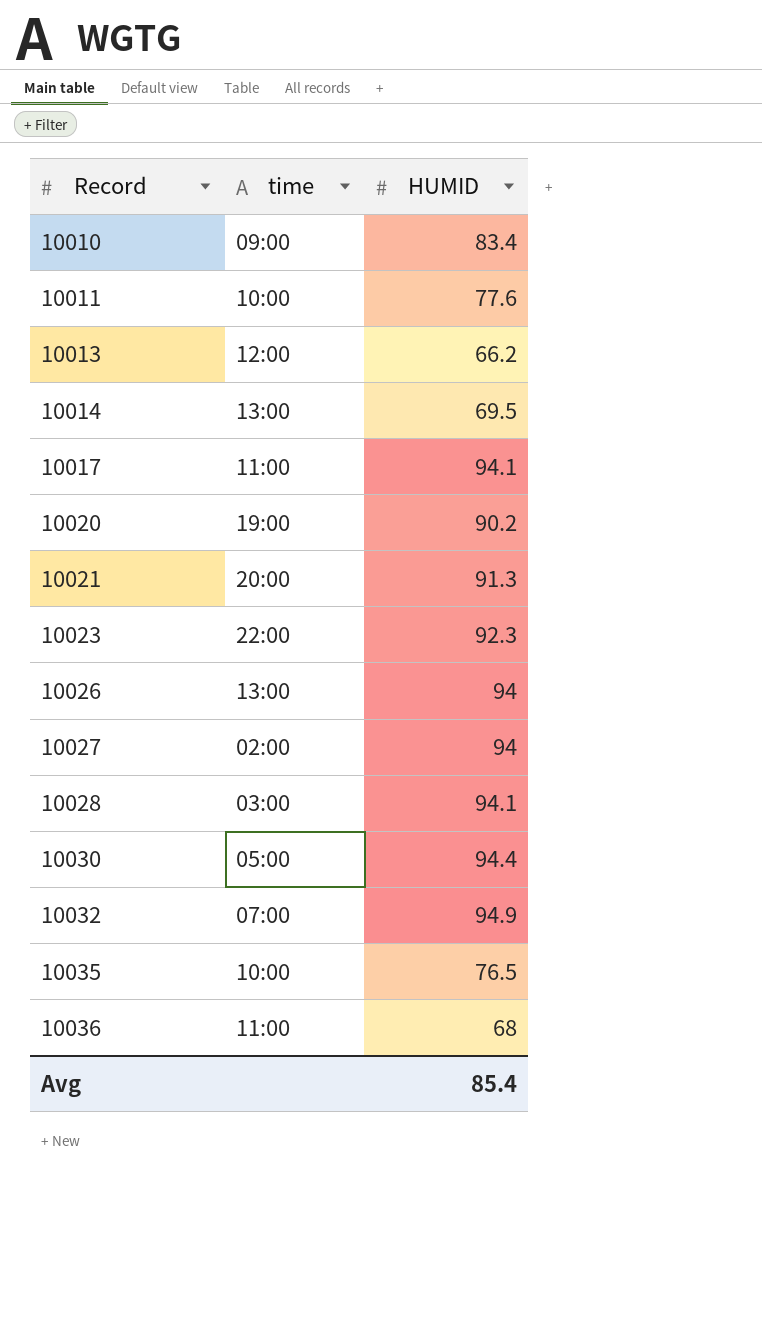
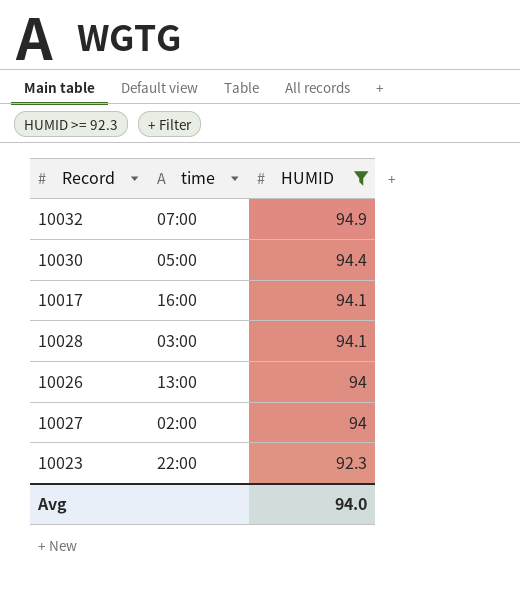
filter: none -> HUMID >= 92.3
row order: Record ascending -> HUMID descending
10017 | time: 11:00 -> 16:00
Avg | HUMID: 85.4 -> 94.0

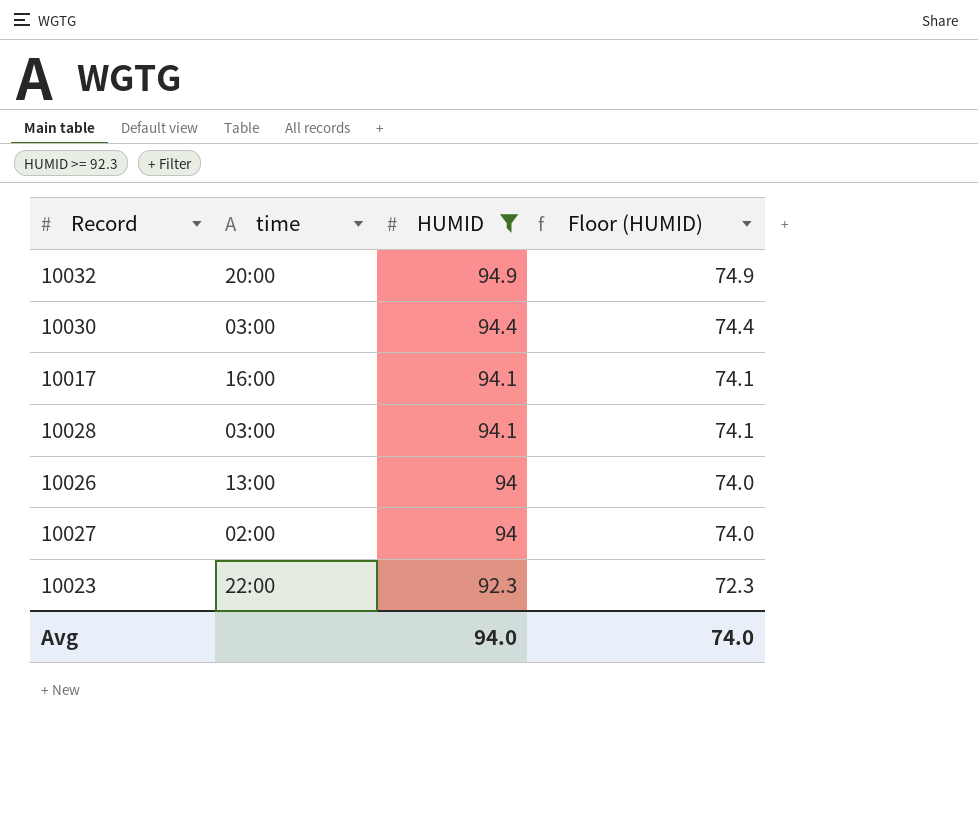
column Floor (HUMID) | formula: none -> [HUMID] - 20
10032 | time: 07:00 -> 20:00
10030 | time: 05:00 -> 03:00

